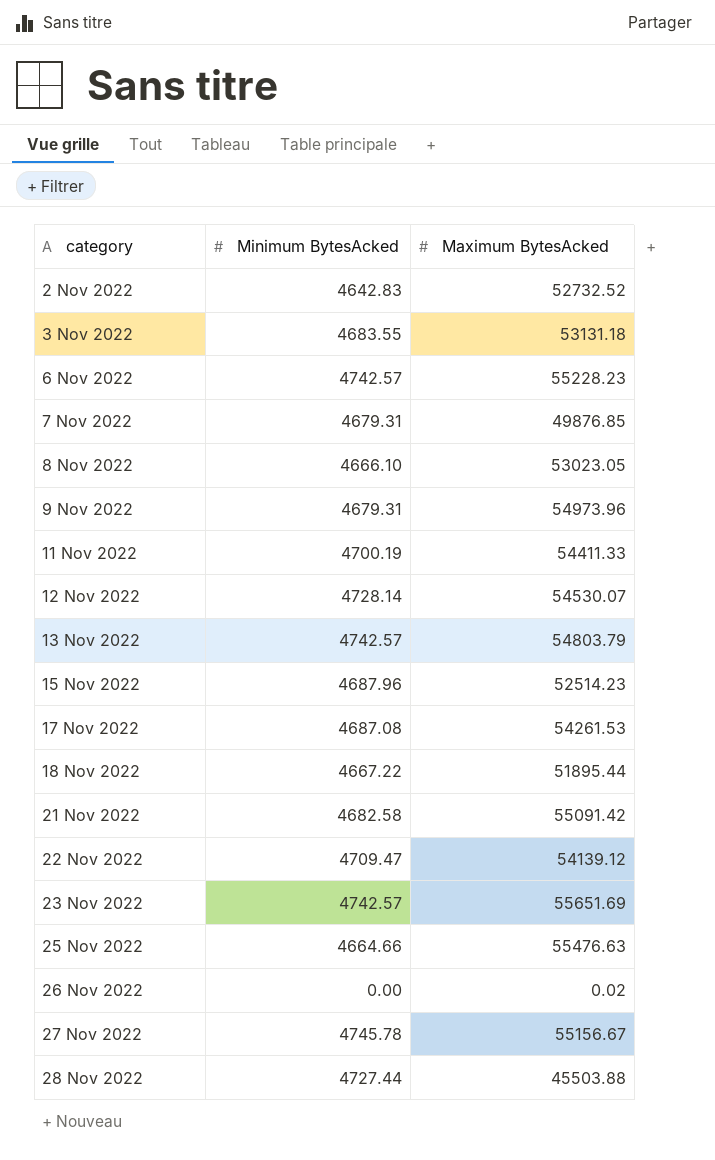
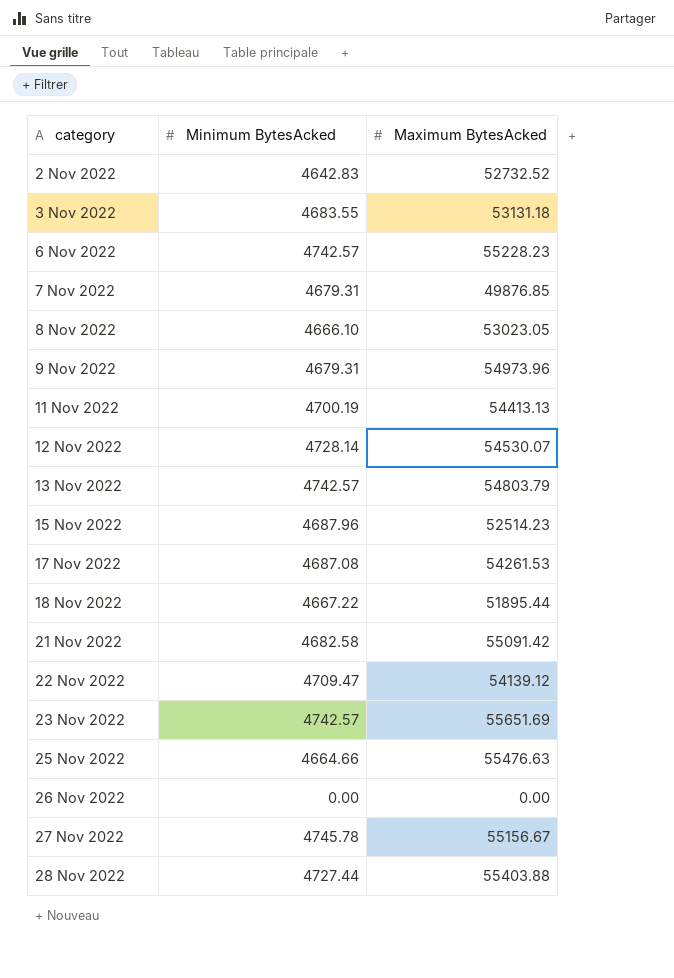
11 Nov 2022 | Maximum BytesAcked: 54411.33 -> 54413.13
26 Nov 2022 | Maximum BytesAcked: 0.02 -> 0.00
28 Nov 2022 | Maximum BytesAcked: 45503.88 -> 55403.88

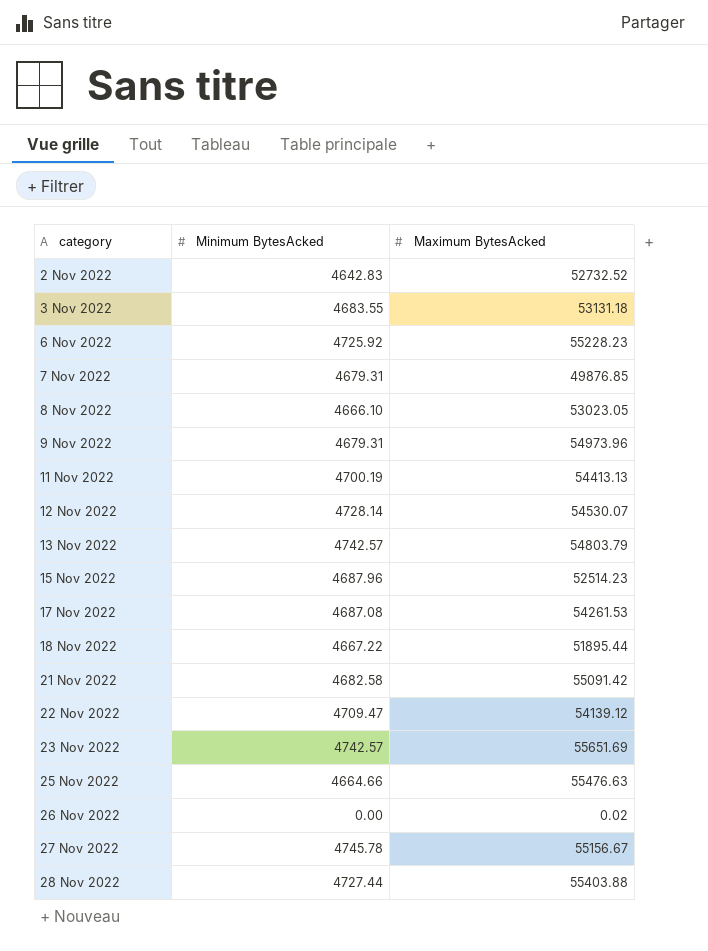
6 Nov 2022 | Minimum BytesAcked: 4742.57 -> 4725.92
26 Nov 2022 | Maximum BytesAcked: 0.00 -> 0.02

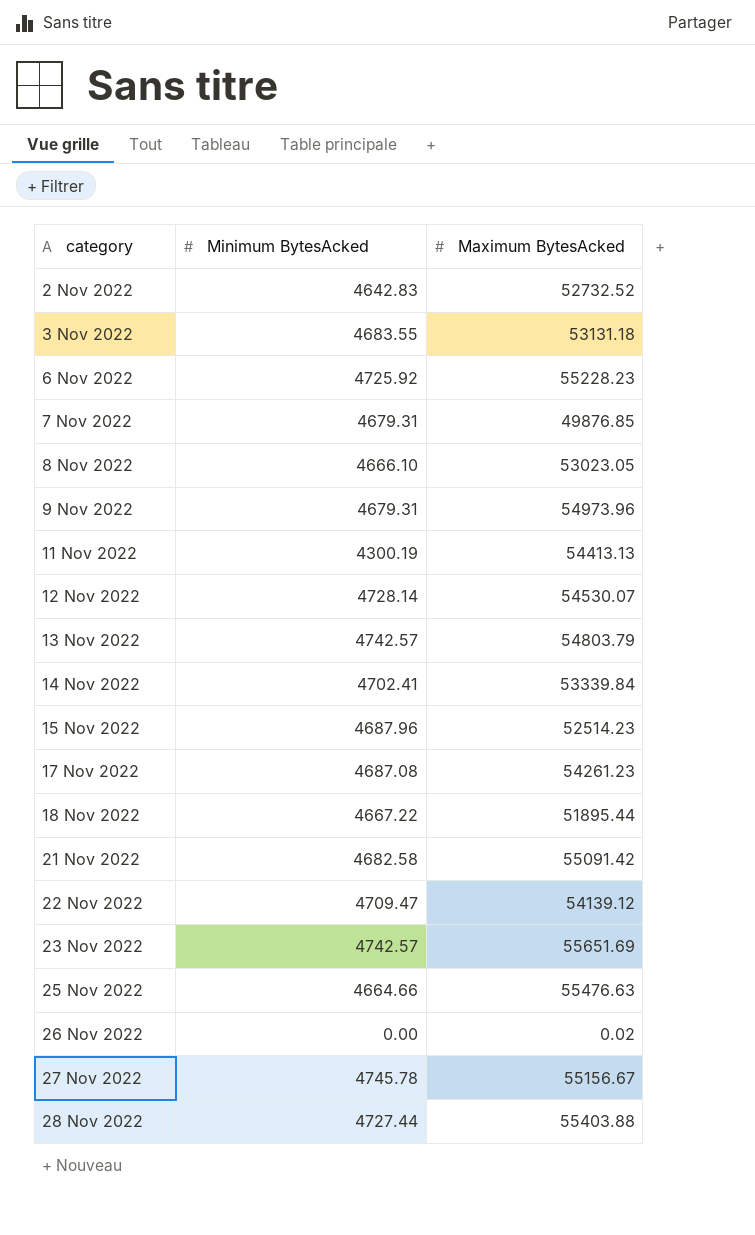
11 Nov 2022 | Minimum BytesAcked: 4700.19 -> 4300.19
row 14 Nov 2022: none -> 4702.41 | 53339.84
17 Nov 2022 | Maximum BytesAcked: 54261.53 -> 54261.23

